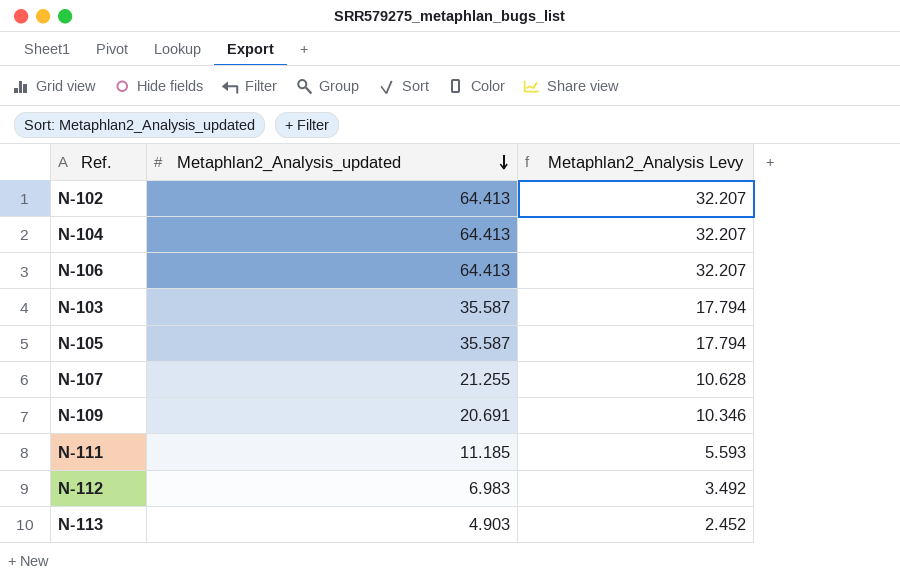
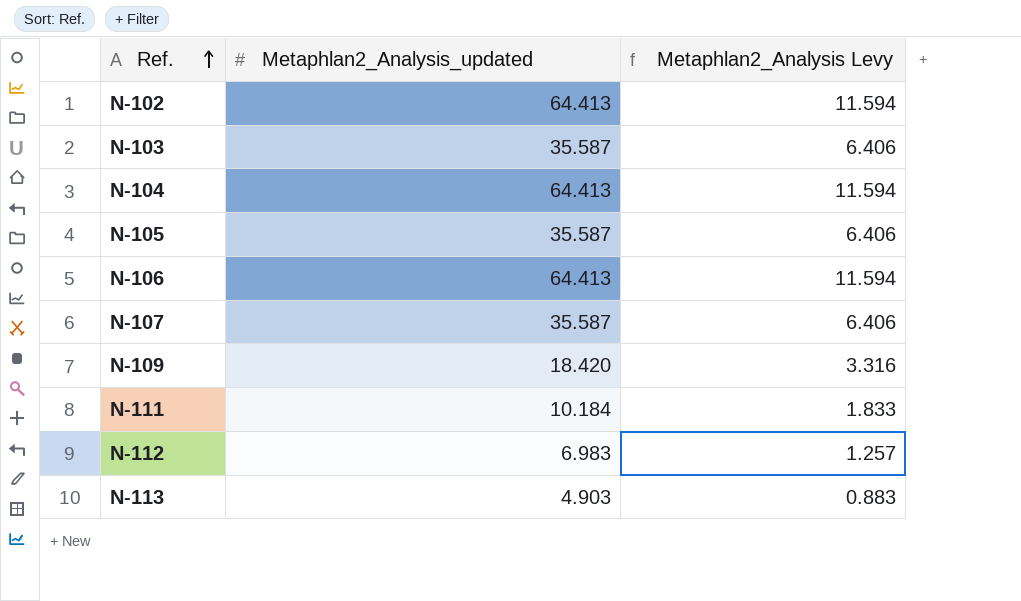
row order: Metaphlan2_Analysis_updated descending -> Ref. ascending
column Metaphlan2_Analysis Levy | formula: [Metaphlan2_Analysis_updated] * 0.5 -> [Metaphlan2_Analysis_updated] * 0.18
N-107 | Metaphlan2_Analysis_updated: 21.255 -> 35.587
N-109 | Metaphlan2_Analysis_updated: 20.691 -> 18.420
N-111 | Metaphlan2_Analysis_updated: 11.185 -> 10.184

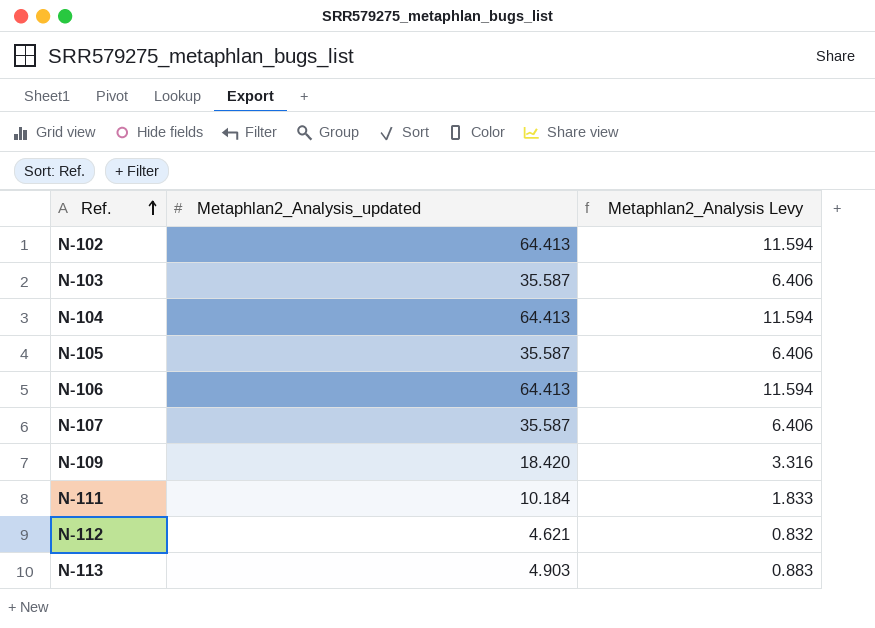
N-112 | Metaphlan2_Analysis_updated: 6.983 -> 4.621
N-112 | Metaphlan2_Analysis Levy: 1.257 -> 0.832

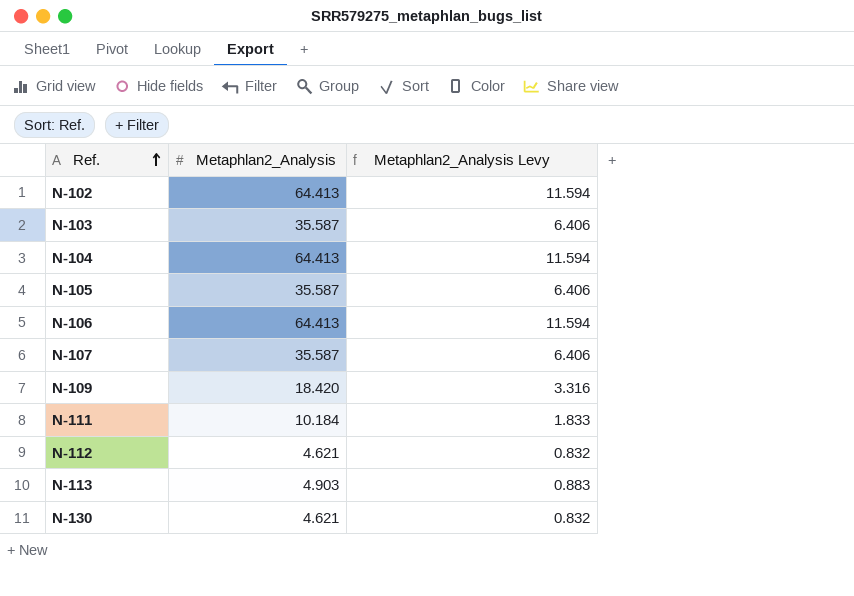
column name: Metaphlan2_Analysis_updated -> Metaphlan2_Analysis
row N-130: none -> 4.621 | 0.832

